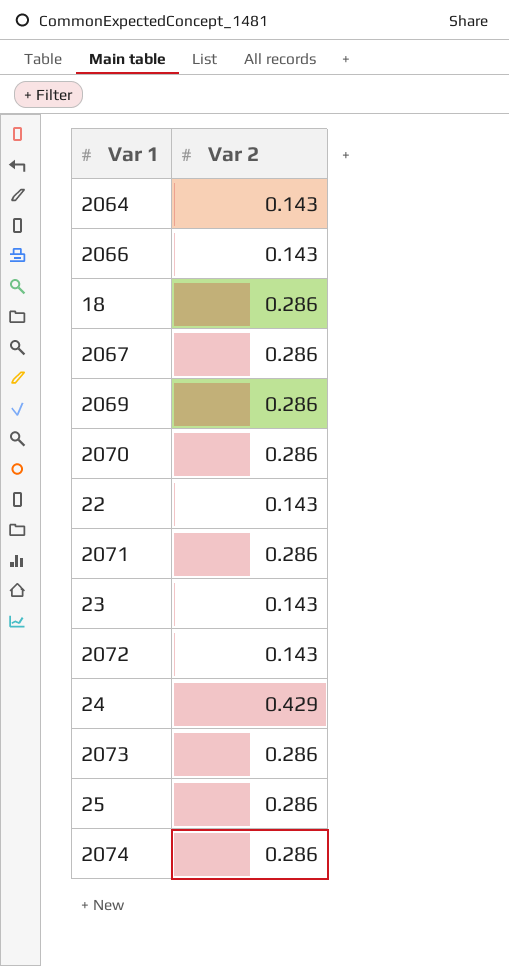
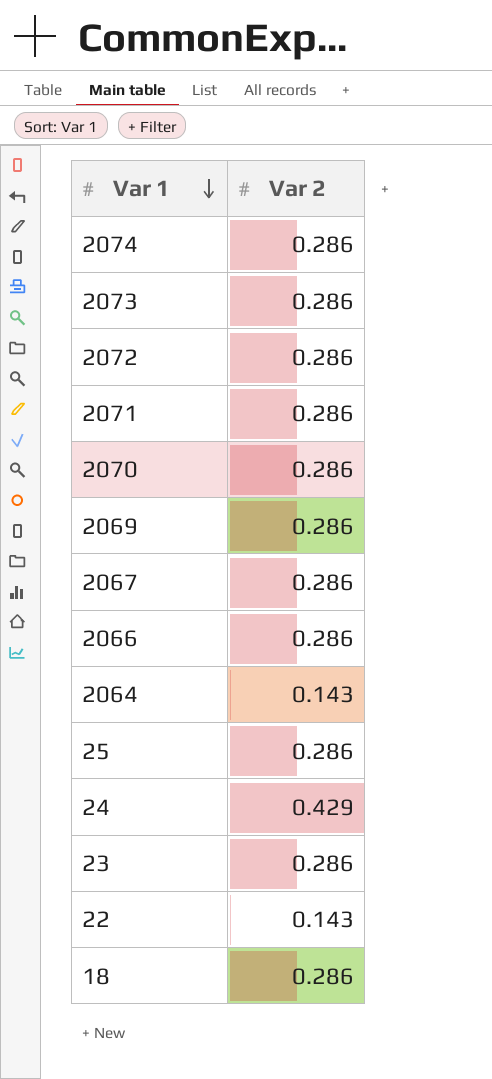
row order: none -> Var 1 descending
2072 | Var 2: 0.143 -> 0.286
2066 | Var 2: 0.143 -> 0.286
23 | Var 2: 0.143 -> 0.286

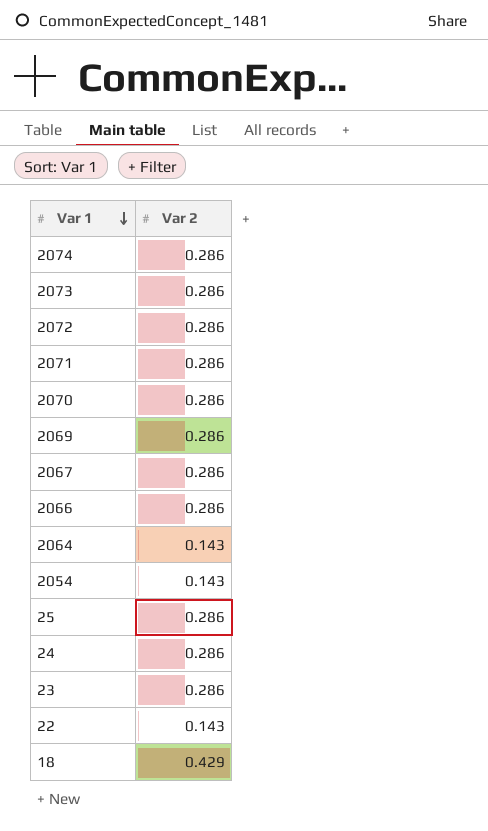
row 2054: none -> 0.143
24 | Var 2: 0.429 -> 0.286
18 | Var 2: 0.286 -> 0.429

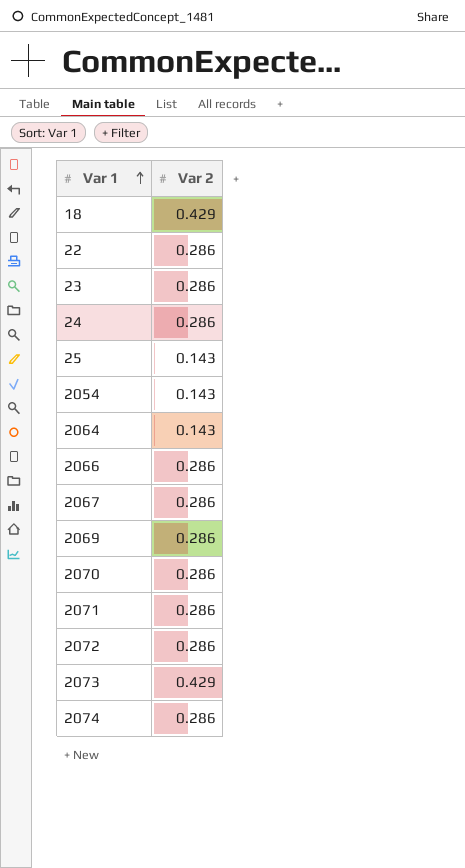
row order: Var 1 descending -> Var 1 ascending
22 | Var 2: 0.143 -> 0.286
25 | Var 2: 0.286 -> 0.143
2073 | Var 2: 0.286 -> 0.429

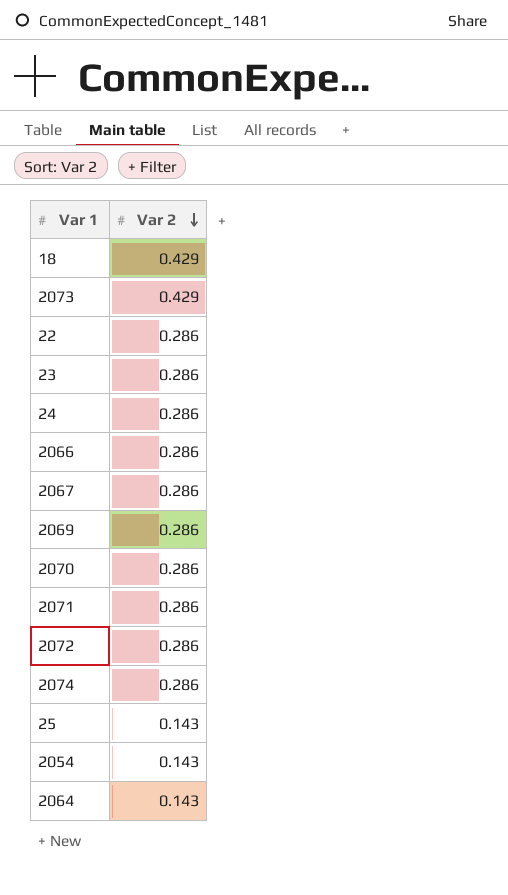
row order: Var 1 ascending -> Var 2 descending

